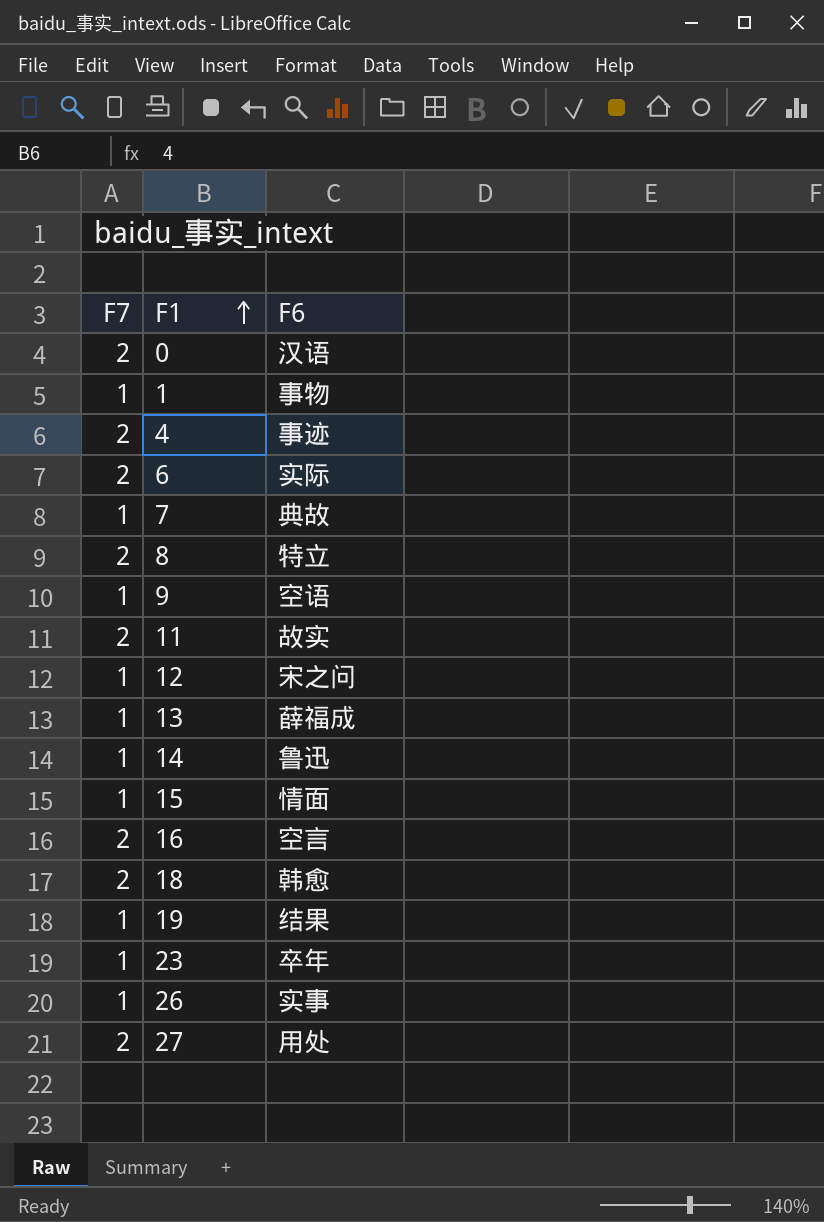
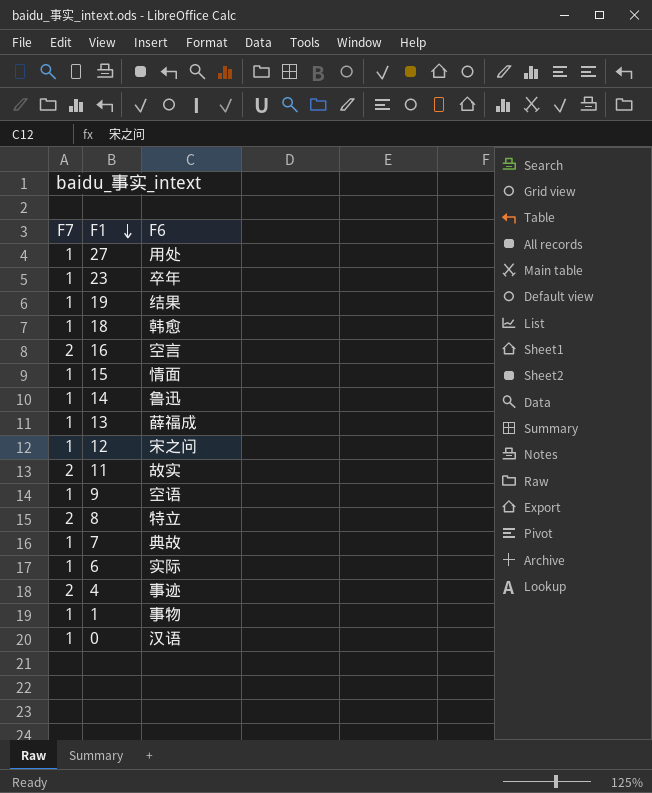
row order: F1 ascending -> F1 descending
row 26: 1 | 实事 -> none
27 | F7: 2 -> 1
18 | F7: 2 -> 1
6 | F7: 2 -> 1
0 | F7: 2 -> 1

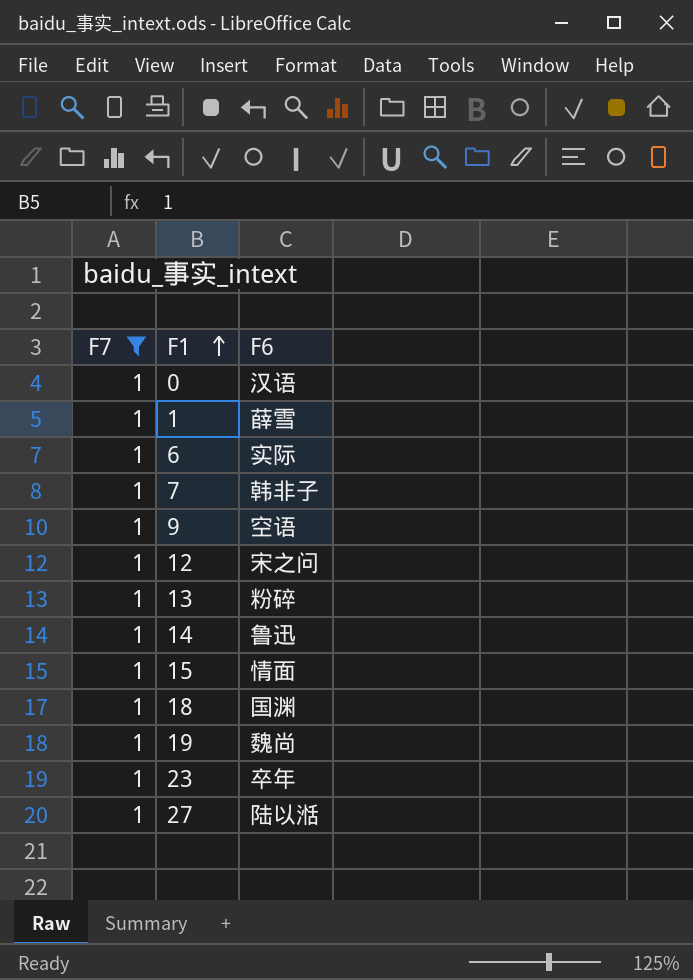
filter: none -> F7 = 1
row order: F1 descending -> F1 ascending
1 | F6: 事物 -> 薛雪
7 | F6: 典故 -> 韩非子
13 | F6: 薛福成 -> 粉碎
18 | F6: 韩愈 -> 国渊
19 | F6: 结果 -> 魏尚
27 | F6: 用处 -> 陆以湉

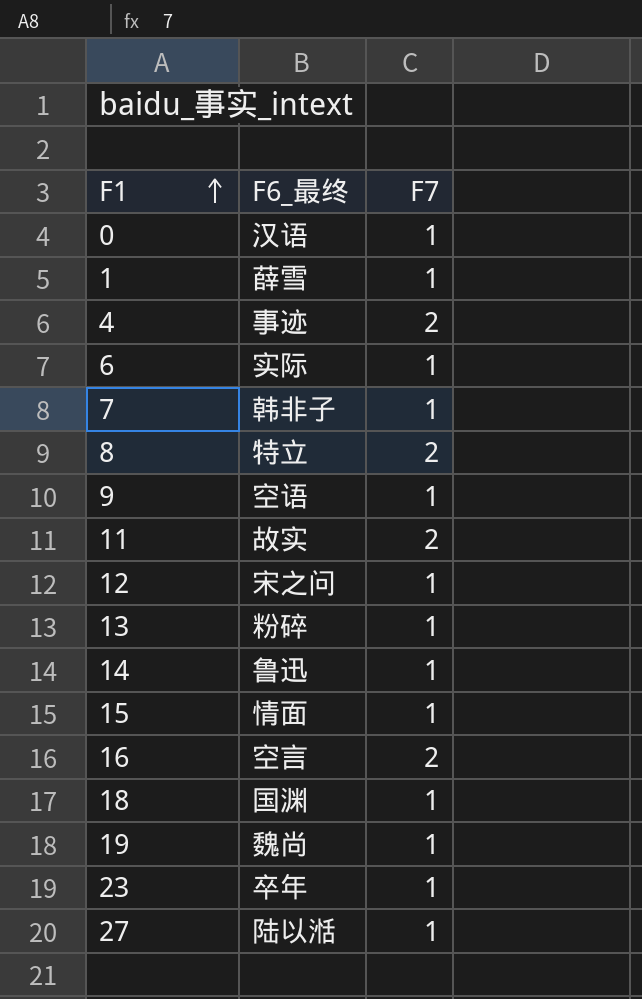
filter: F7 = 1 -> none
column name: F6 -> F6_最终
column F7 | position: 1 -> 3

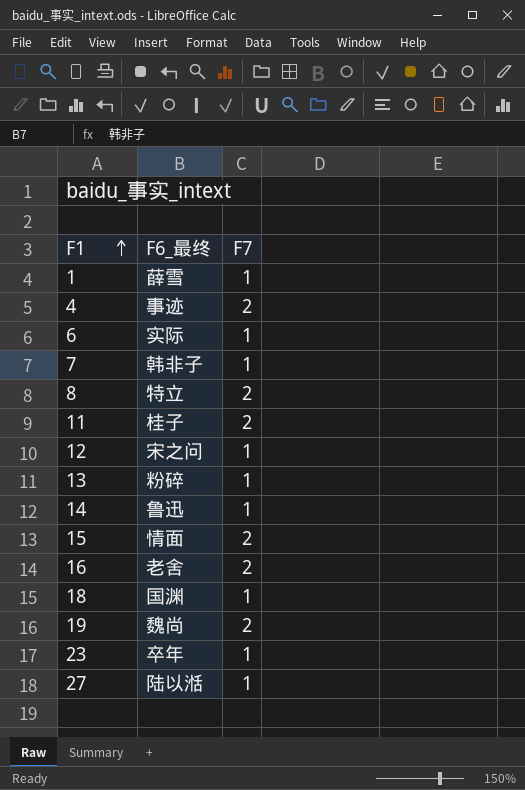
row 0: 汉语 | 1 -> none
row 9: 空语 | 1 -> none
11 | F6_最终: 故实 -> 桂子
15 | F7: 1 -> 2
16 | F6_最终: 空言 -> 老舍
19 | F7: 1 -> 2

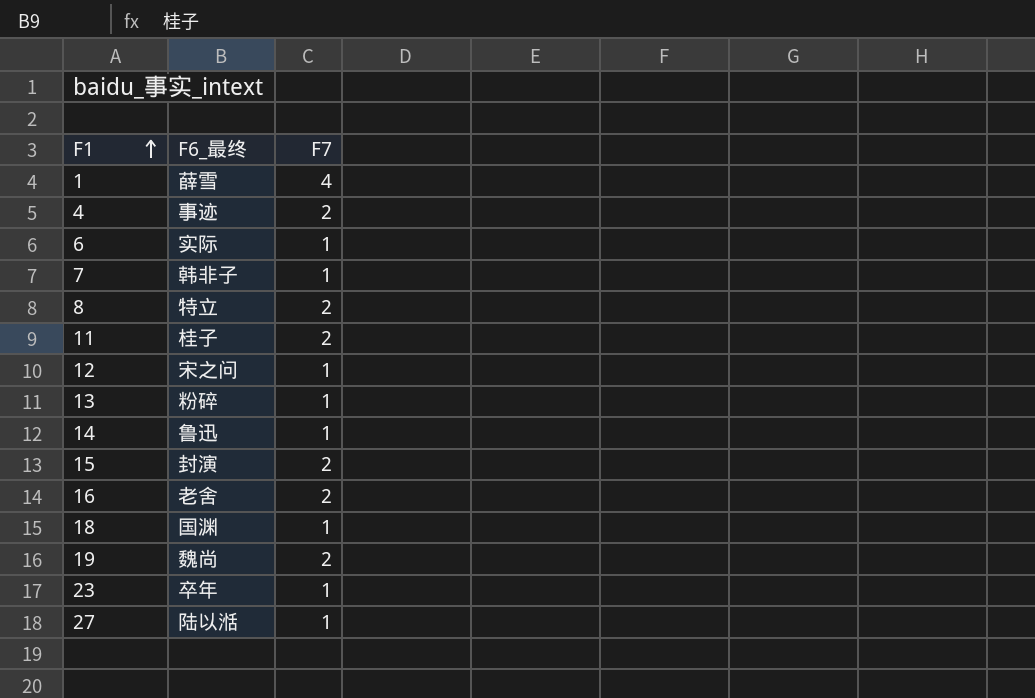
1 | F7: 1 -> 4
15 | F6_最终: 情面 -> 封演

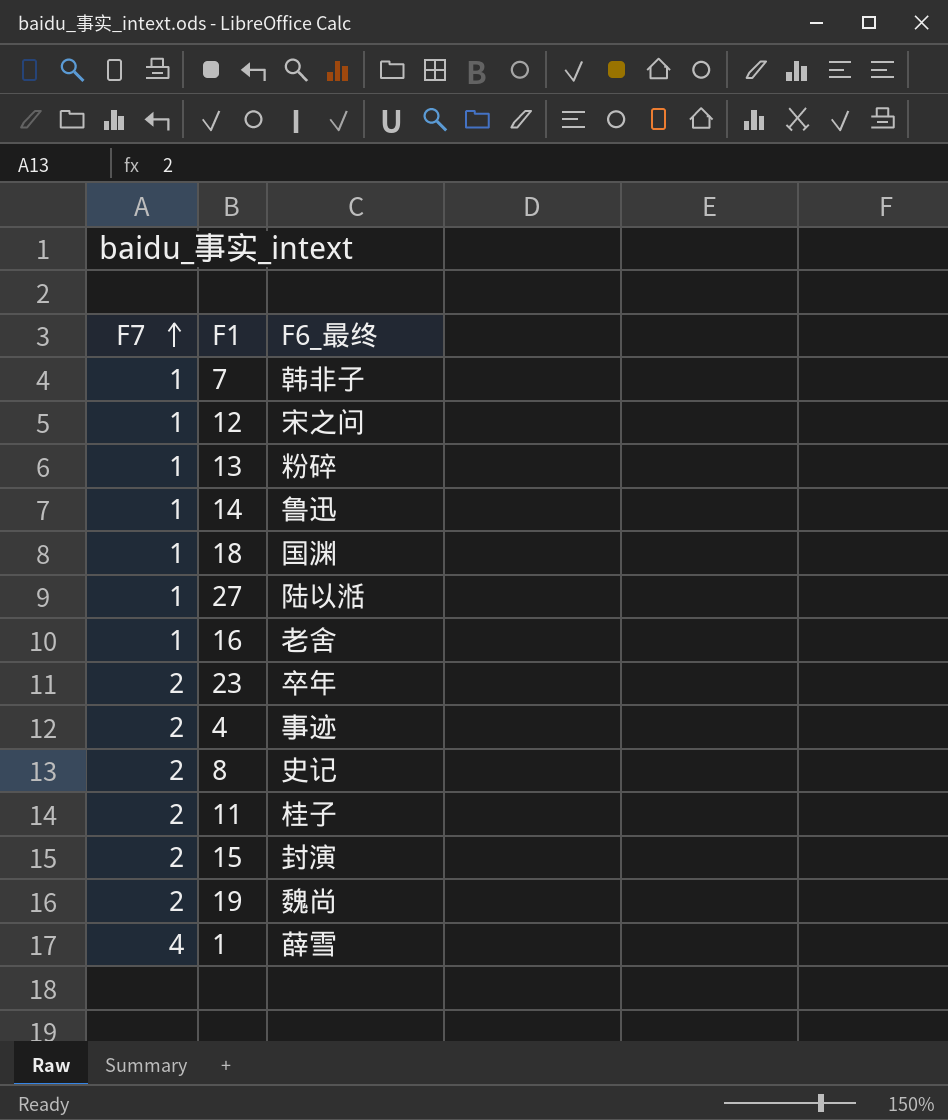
row order: F1 ascending -> F7 ascending
column F7 | position: 3 -> 1
row 6: 实际 | 1 -> none
16 | F7: 2 -> 1
23 | F7: 1 -> 2
8 | F6_最终: 特立 -> 史记

